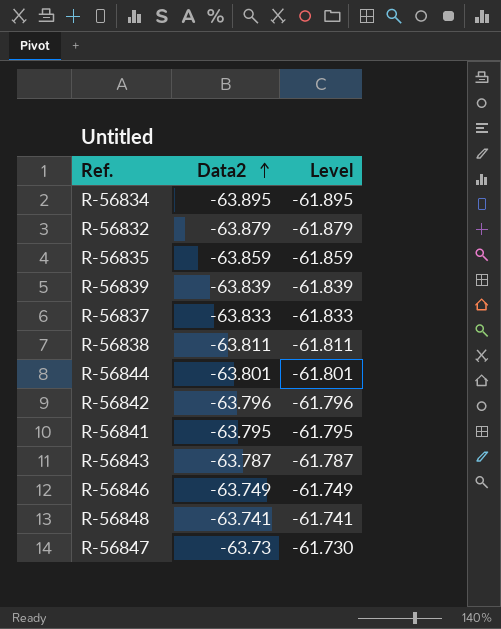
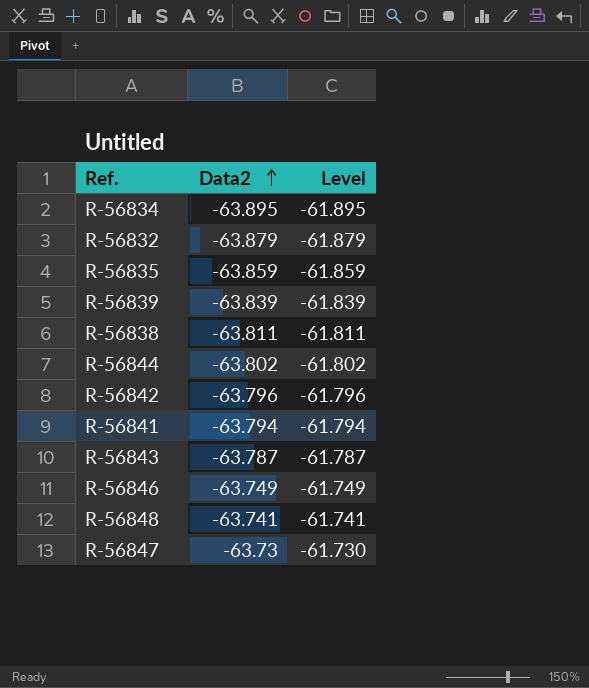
row R-56837: -63.833 | -61.833 -> none
R-56844 | Data2: -63.801 -> -63.802
R-56844 | Level: -61.801 -> -61.802
R-56841 | Data2: -63.795 -> -63.794
R-56841 | Level: -61.795 -> -61.794

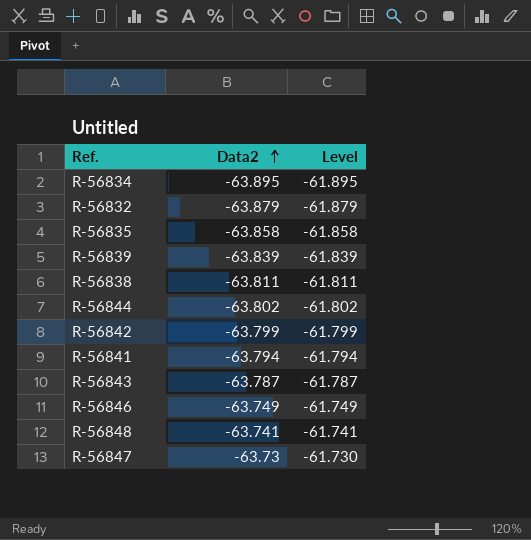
R-56835 | Data2: -63.859 -> -63.858
R-56835 | Level: -61.859 -> -61.858
R-56842 | Data2: -63.796 -> -63.799
R-56842 | Level: -61.796 -> -61.799

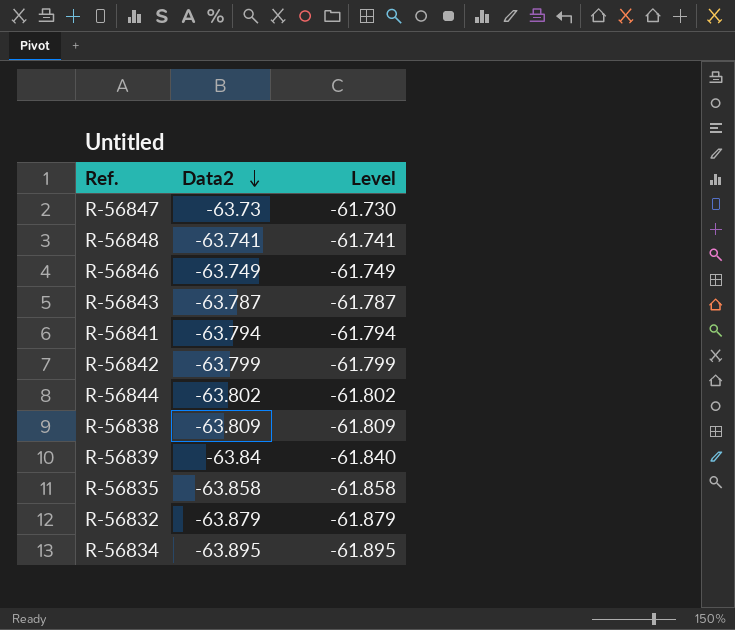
row order: Data2 ascending -> Data2 descending
R-56838 | Data2: -63.811 -> -63.809
R-56838 | Level: -61.811 -> -61.809
R-56839 | Data2: -63.839 -> -63.84
R-56839 | Level: -61.839 -> -61.840

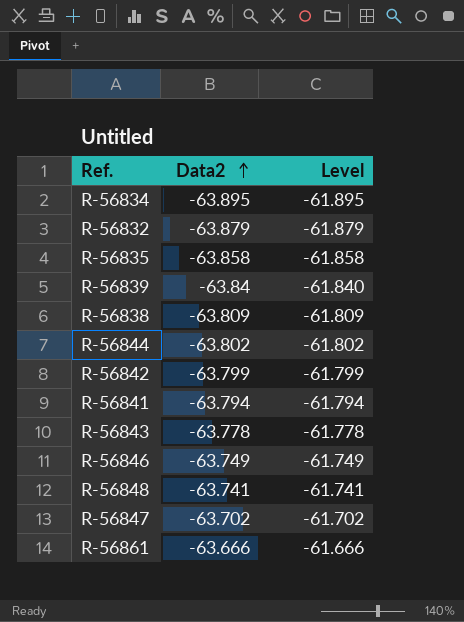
row order: Data2 descending -> Data2 ascending
R-56843 | Data2: -63.787 -> -63.778
R-56843 | Level: -61.787 -> -61.778
R-56847 | Data2: -63.73 -> -63.702
R-56847 | Level: -61.730 -> -61.702
row R-56861: none -> -63.666 | -61.666

